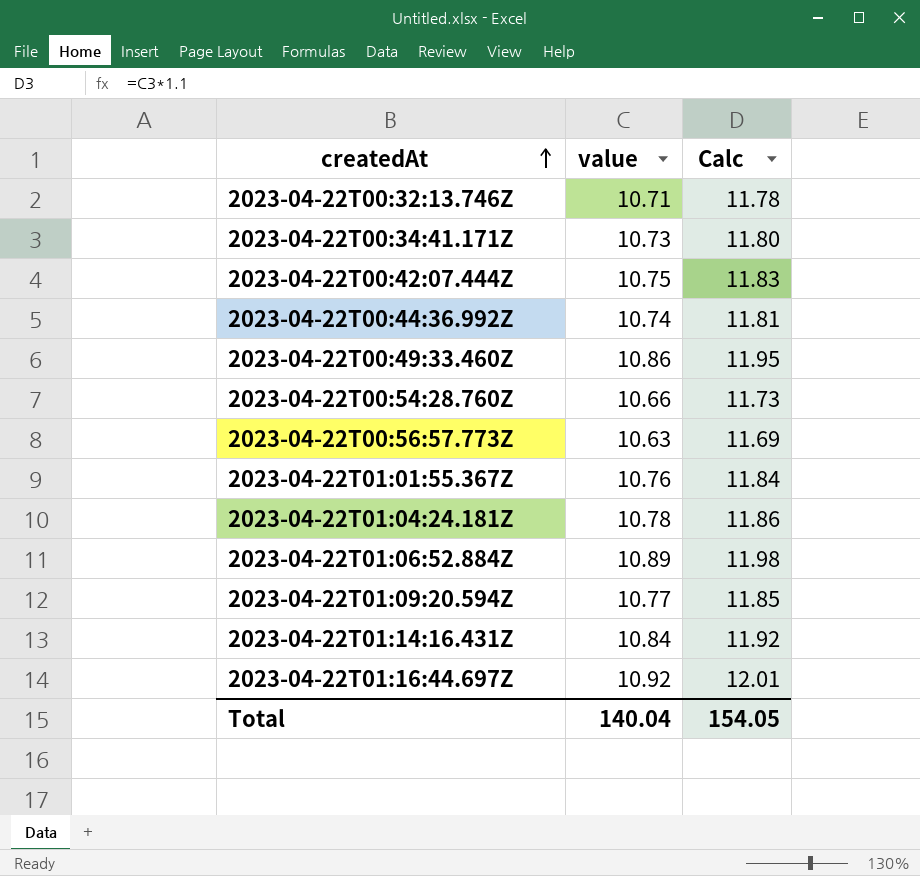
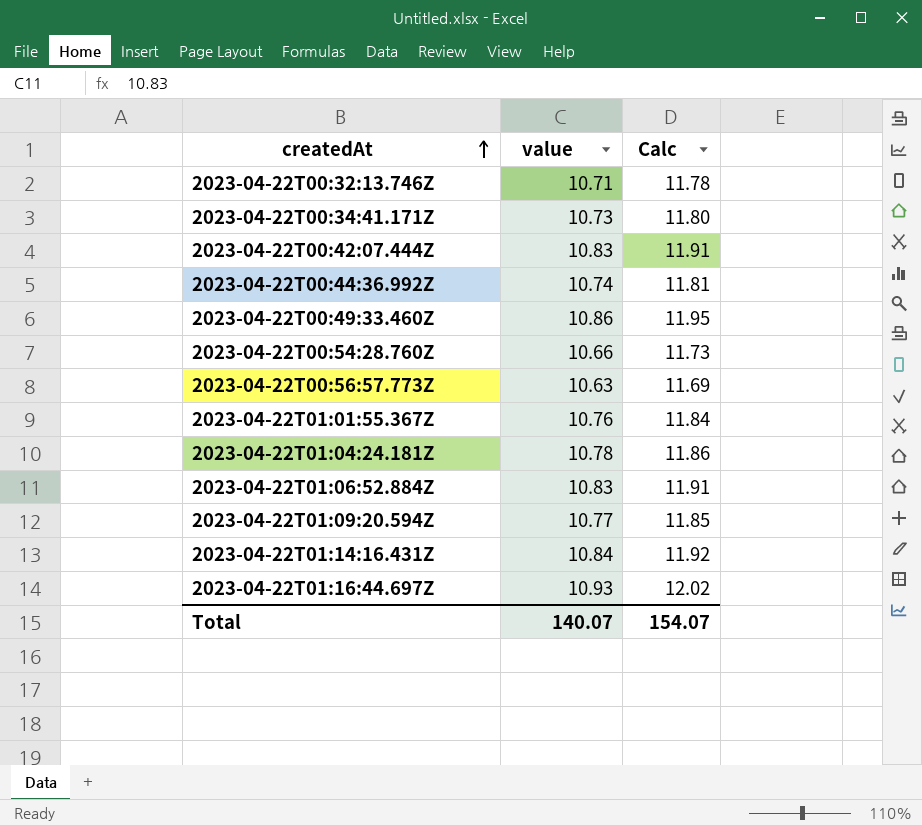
2023-04-22T00:42:07.444Z | value: 10.75 -> 10.83
2023-04-22T00:42:07.444Z | Calc: 11.83 -> 11.91
2023-04-22T01:06:52.884Z | value: 10.89 -> 10.83
2023-04-22T01:06:52.884Z | Calc: 11.98 -> 11.91
2023-04-22T01:16:44.697Z | value: 10.92 -> 10.93
2023-04-22T01:16:44.697Z | Calc: 12.01 -> 12.02
Total | value: 140.04 -> 140.07
Total | Calc: 154.05 -> 154.07

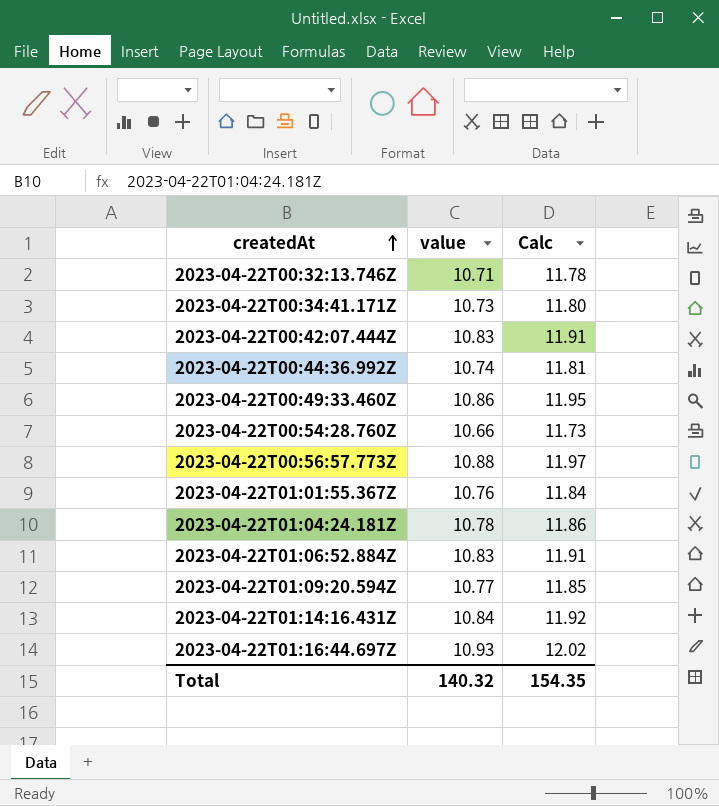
2023-04-22T00:56:57.773Z | value: 10.63 -> 10.88
2023-04-22T00:56:57.773Z | Calc: 11.69 -> 11.97
Total | value: 140.07 -> 140.32
Total | Calc: 154.07 -> 154.35

